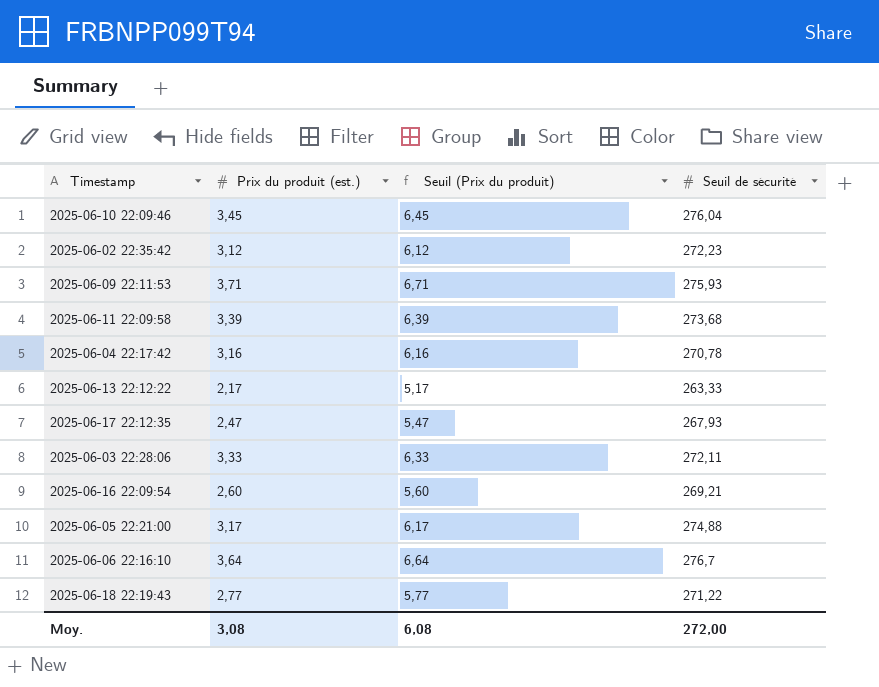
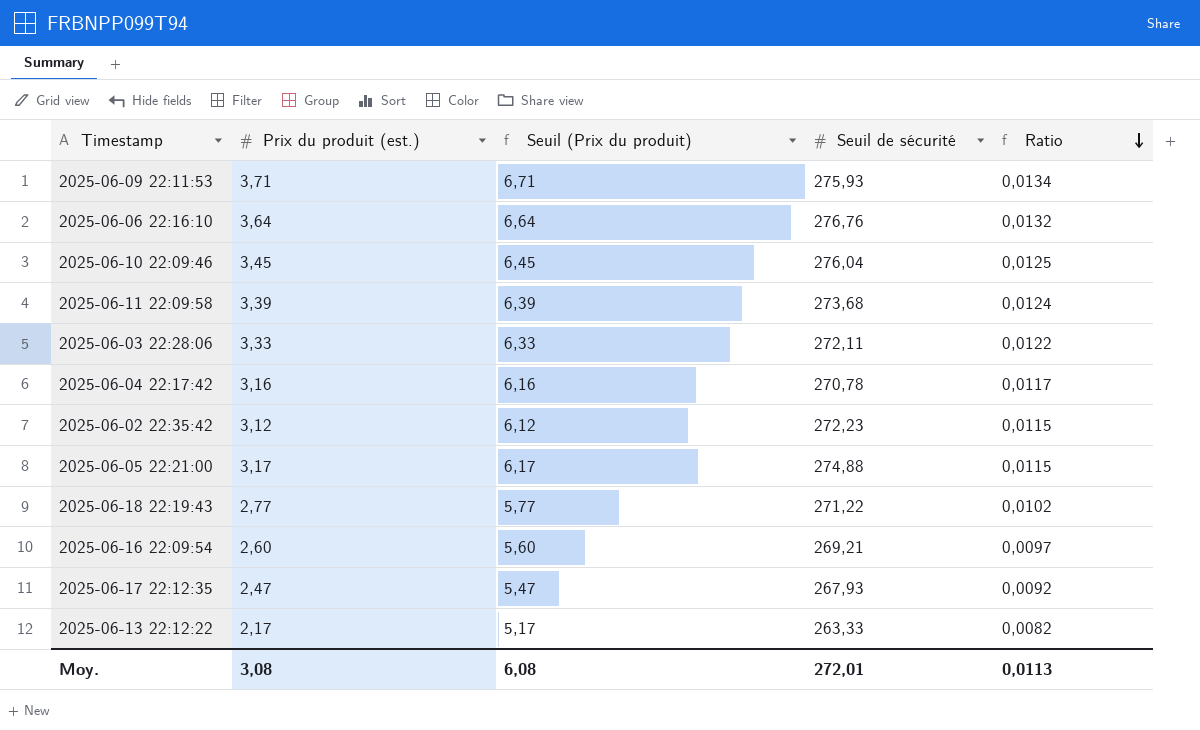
row order: none -> Ratio descending
column Ratio | formula: none -> [Prix du produit (est.)] / [Seuil de sécurité]
2025-06-06 22:16:10 | Seuil de sécurité: 276,7 -> 276,76
Moy. | Seuil de sécurité: 272,00 -> 272,01

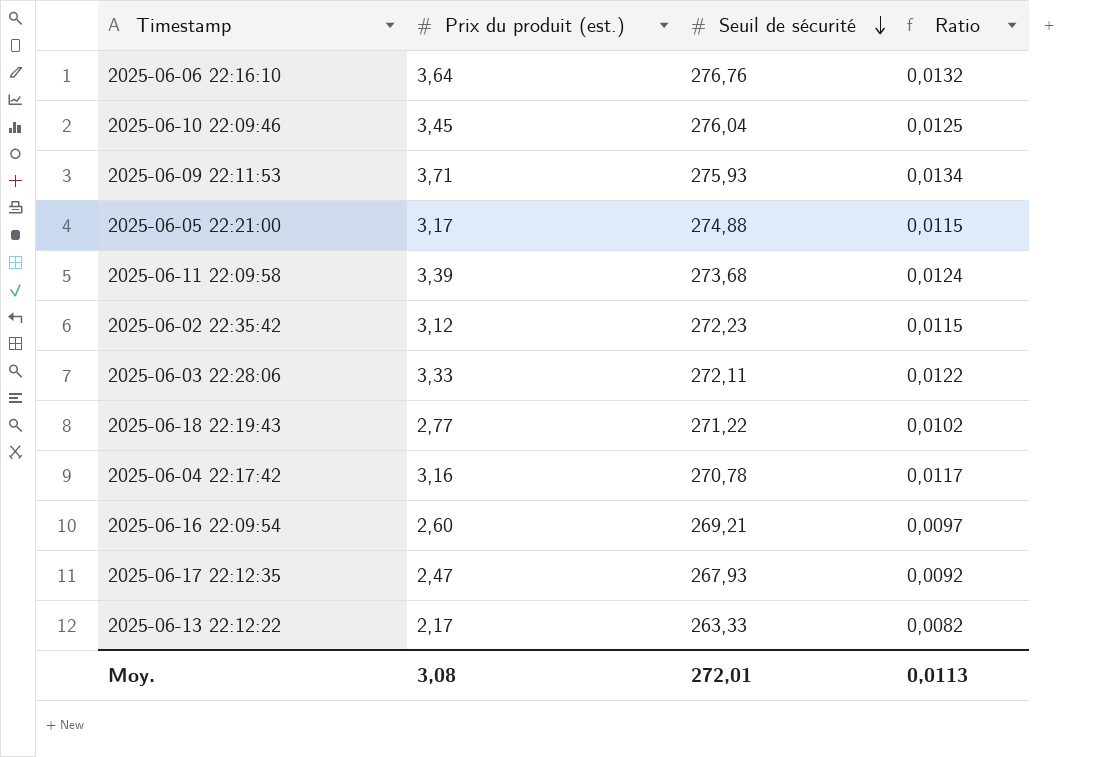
row order: Ratio descending -> Seuil de sécurité descending
column Seuil (Prix du produit) | formula: [Prix du produit (est.)] + 3 -> none

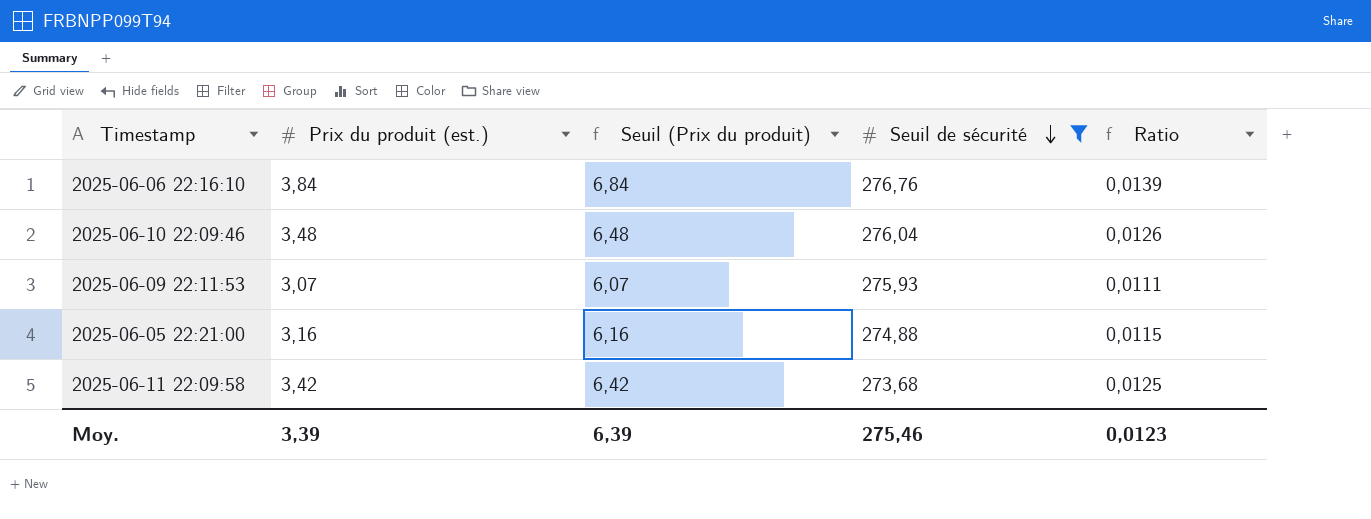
filter: none -> Seuil de sécurité >= 273,68
column Seuil (Prix du produit) | formula: none -> [Prix du produit (est.)] + 3
2025-06-06 22:16:10 | Prix du produit (est.): 3,64 -> 3,84
2025-06-06 22:16:10 | Ratio: 0,0132 -> 0,0139
2025-06-10 22:09:46 | Prix du produit (est.): 3,45 -> 3,48
2025-06-10 22:09:46 | Ratio: 0,0125 -> 0,0126
2025-06-09 22:11:53 | Prix du produit (est.): 3,71 -> 3,07
2025-06-09 22:11:53 | Ratio: 0,0134 -> 0,0111
2025-06-05 22:21:00 | Prix du produit (est.): 3,17 -> 3,16
2025-06-11 22:09:58 | Prix du produit (est.): 3,39 -> 3,42
2025-06-11 22:09:58 | Ratio: 0,0124 -> 0,0125
Moy. | Prix du produit (est.): 3,08 -> 3,39
Moy. | Seuil de sécurité: 272,01 -> 275,46
Moy. | Ratio: 0,0113 -> 0,0123

